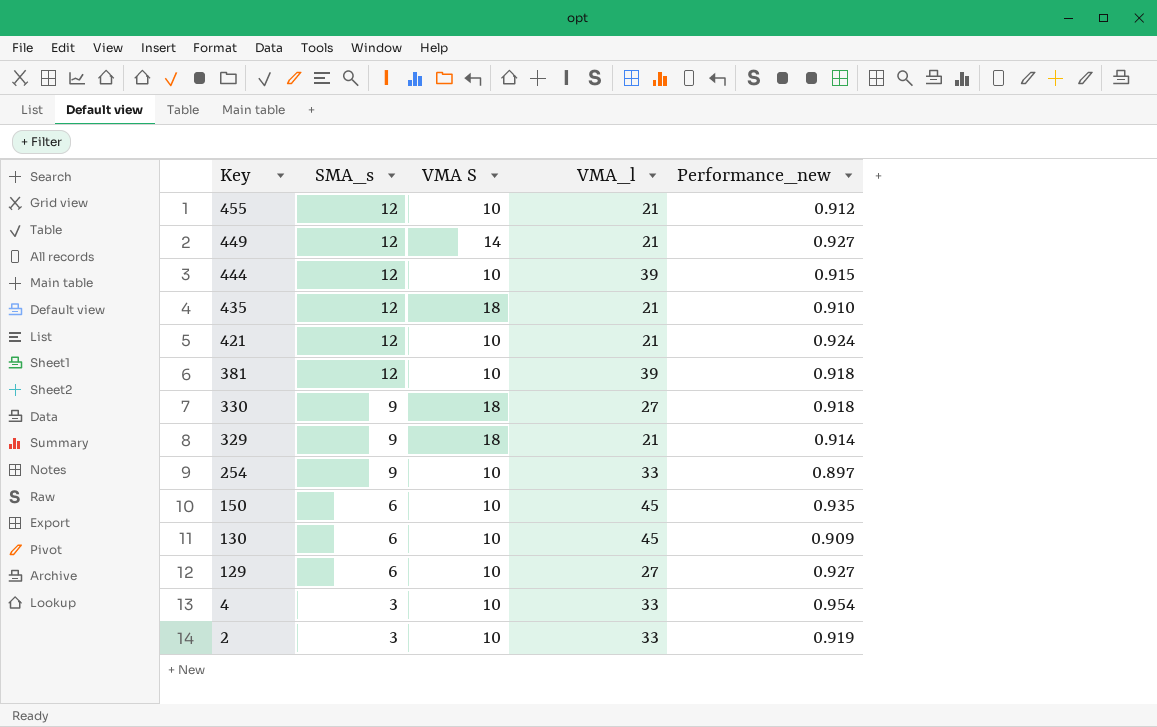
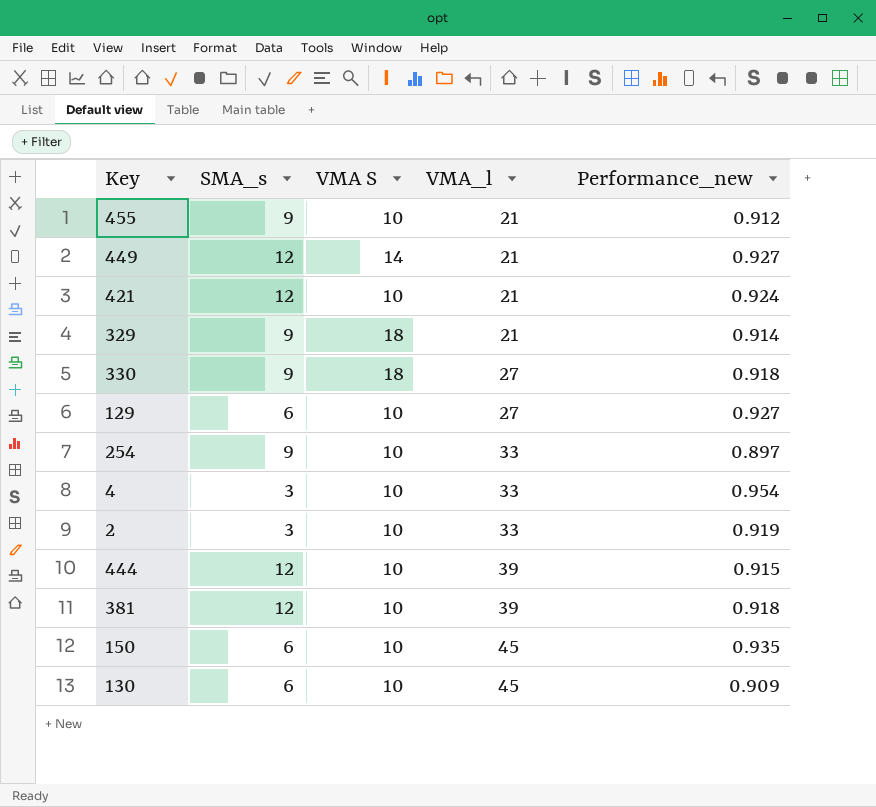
row order: Key descending -> VMA_l ascending
row 435: 12 | 18 | 21 | 0.910 -> none
455 | SMA_s: 12 -> 9

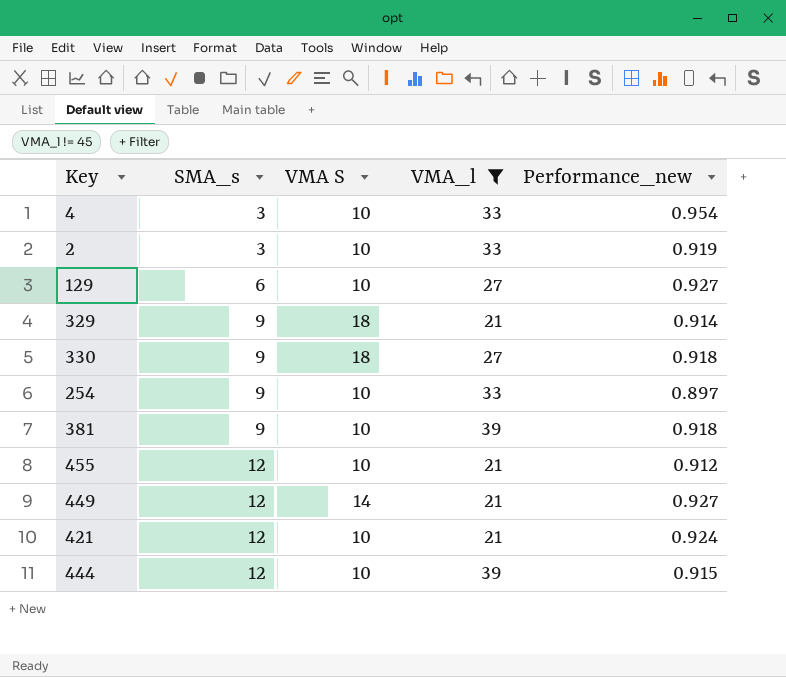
filter: none -> VMA_l != 45
row order: VMA_l ascending -> SMA_s ascending
381 | SMA_s: 12 -> 9
455 | SMA_s: 9 -> 12

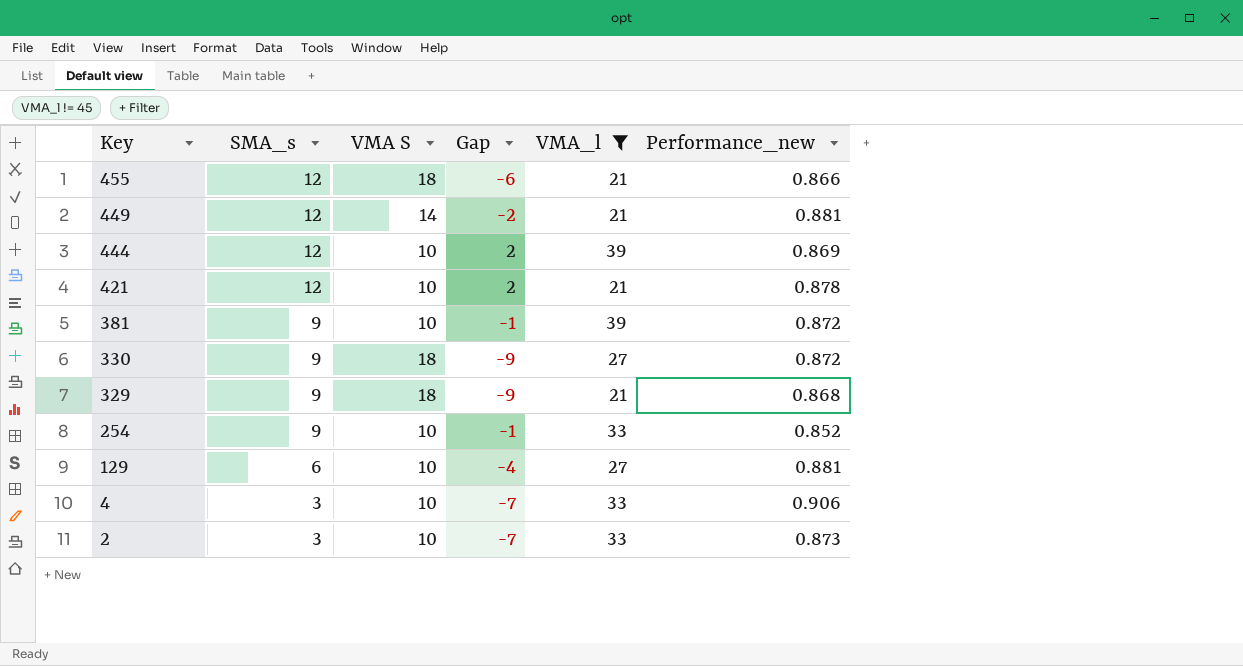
row order: SMA_s ascending -> Key descending
column Gap | formula: none -> [SMA_s] - [VMA S]
455 | VMA S: 10 -> 18
455 | Performance_new: 0.912 -> 0.866
449 | Performance_new: 0.927 -> 0.881
444 | Performance_new: 0.915 -> 0.869
421 | Performance_new: 0.924 -> 0.878
381 | Performance_new: 0.918 -> 0.872
330 | Performance_new: 0.918 -> 0.872
329 | Performance_new: 0.914 -> 0.868
254 | Performance_new: 0.897 -> 0.852
129 | Performance_new: 0.927 -> 0.881
4 | Performance_new: 0.954 -> 0.906
2 | Performance_new: 0.919 -> 0.873

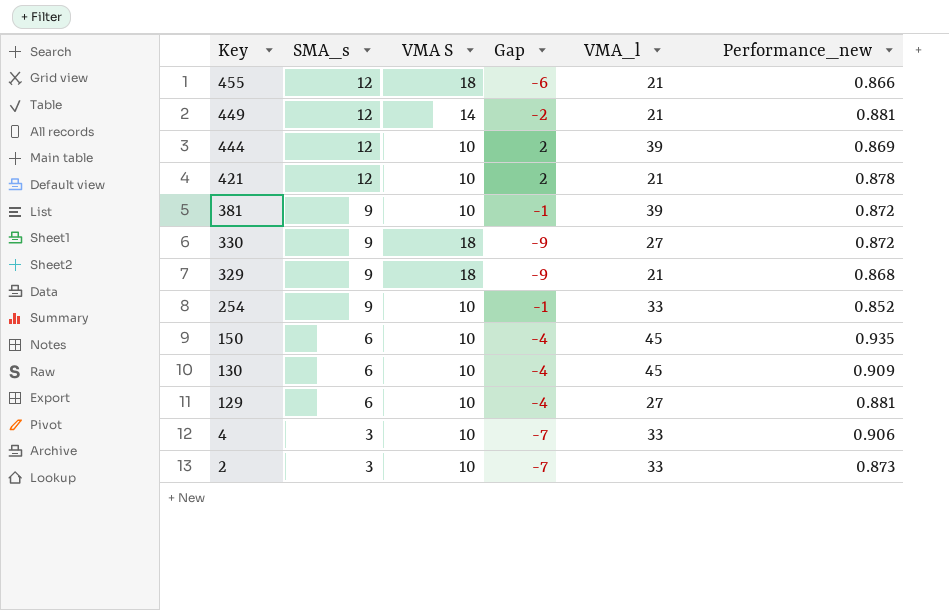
filter: VMA_l != 45 -> none

